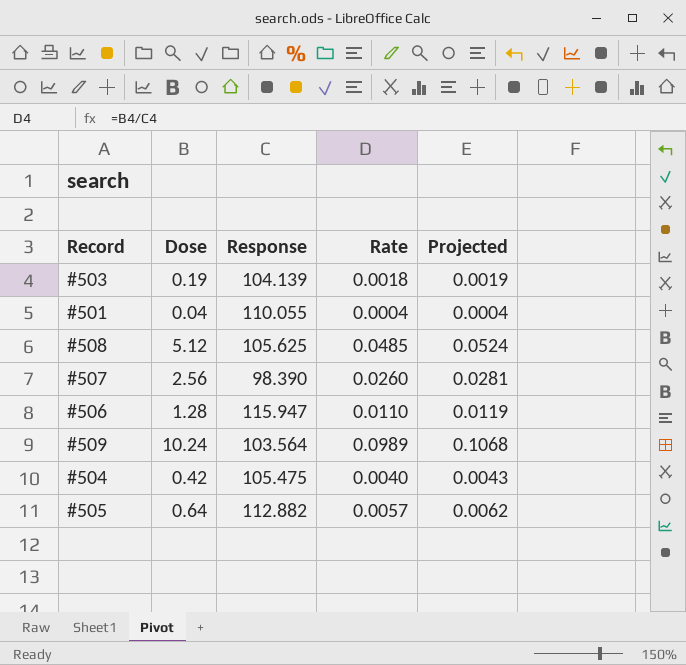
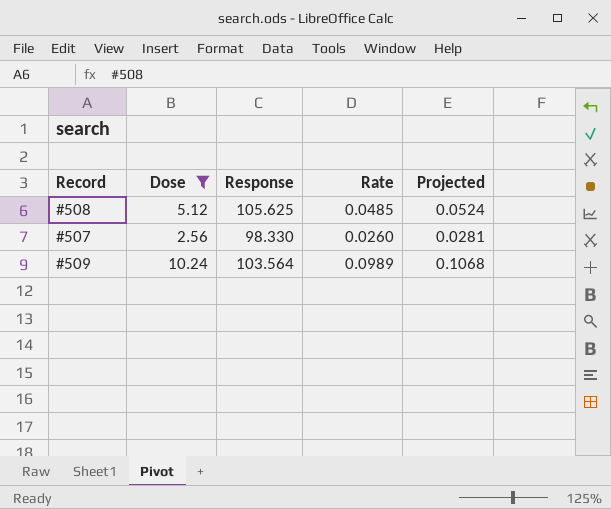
filter: none -> Dose >= 2.56
#507 | Response: 98.390 -> 98.330

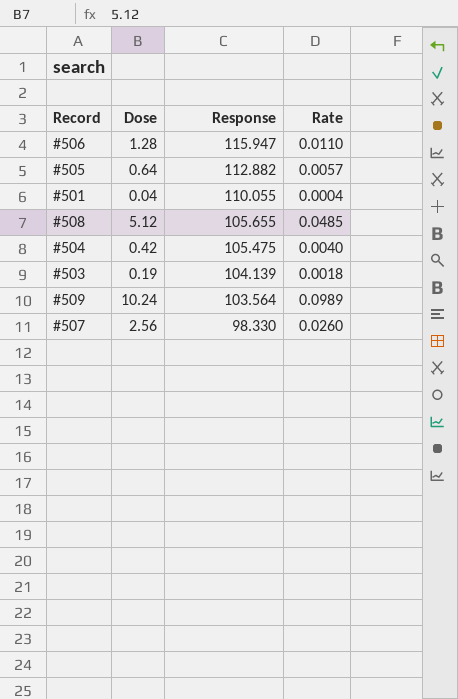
filter: Dose >= 2.56 -> none
row order: none -> Response descending
column Projected | formula: [Rate] * 1.08 -> none
#508 | Response: 105.625 -> 105.655

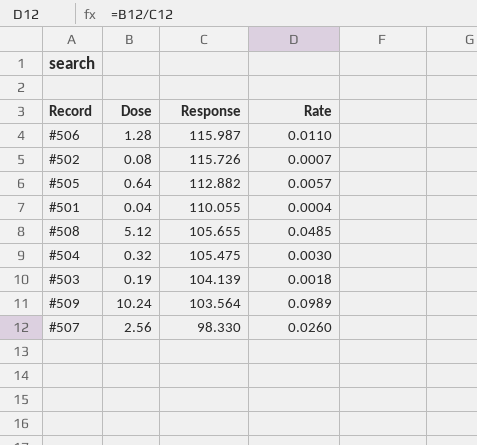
#506 | Response: 115.947 -> 115.987
row #502: none -> 0.08 | 115.726 | 0.0007
#504 | Dose: 0.42 -> 0.32
#504 | Rate: 0.0040 -> 0.0030

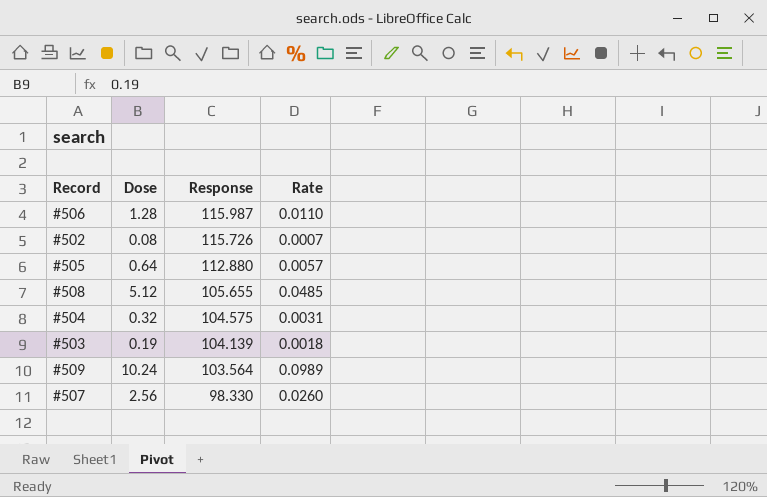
row #501: 0.04 | 110.055 | 0.0004 -> none
#505 | Response: 112.882 -> 112.880
#504 | Response: 105.475 -> 104.575
#504 | Rate: 0.0030 -> 0.0031

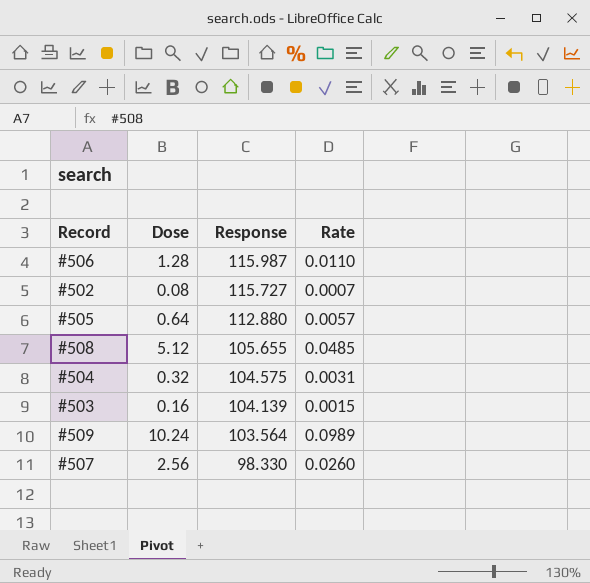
#502 | Response: 115.726 -> 115.727
#503 | Dose: 0.19 -> 0.16
#503 | Rate: 0.0018 -> 0.0015

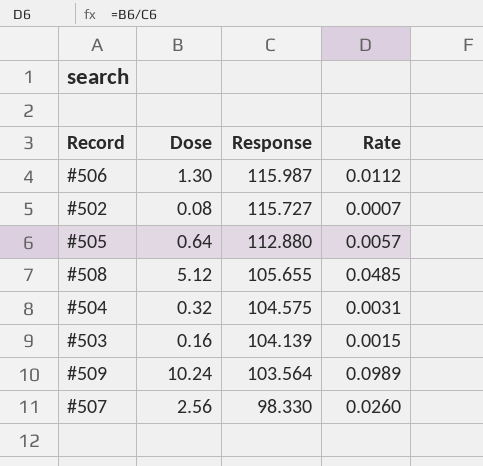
#506 | Dose: 1.28 -> 1.30
#506 | Rate: 0.0110 -> 0.0112

